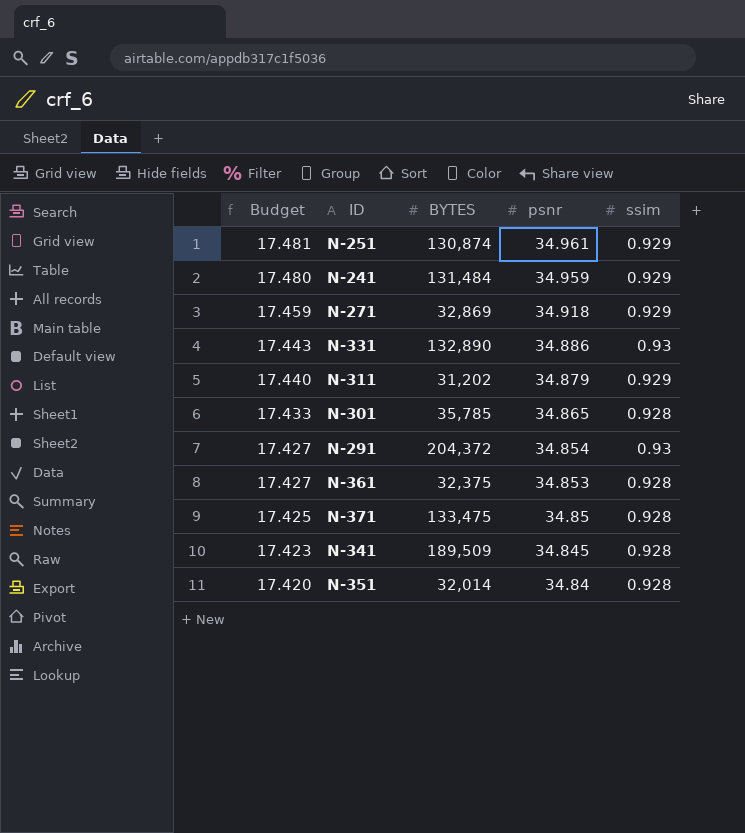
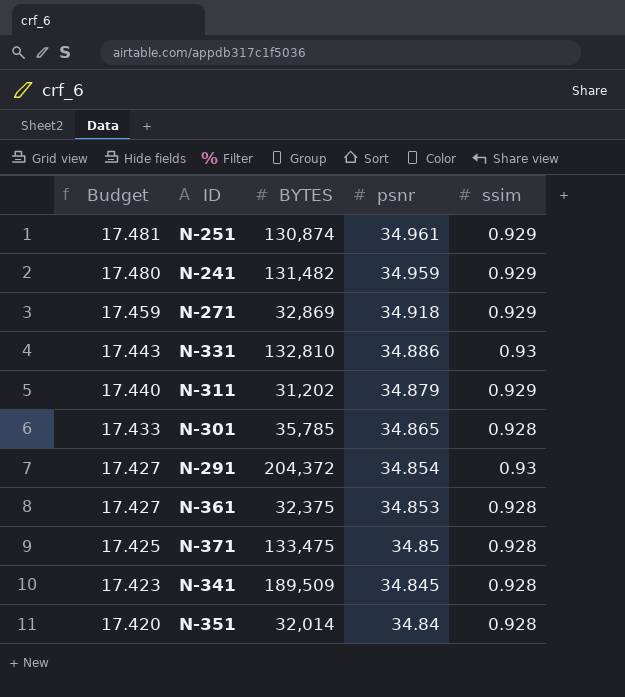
N-241 | BYTES: 131,484 -> 131,482
N-331 | BYTES: 132,890 -> 132,810

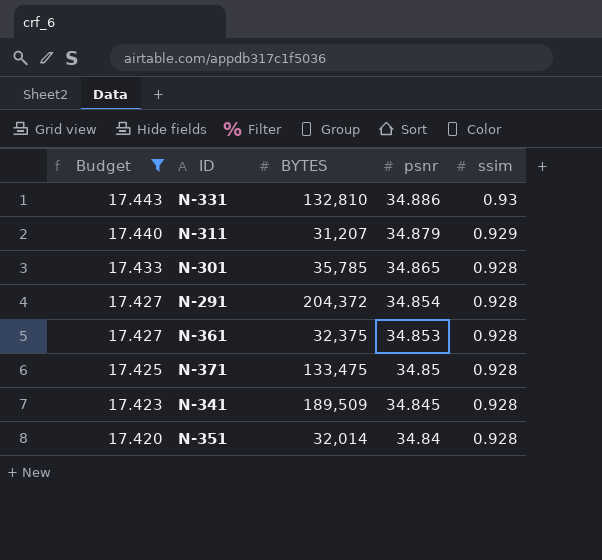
filter: none -> Budget <= 17.443
N-311 | BYTES: 31,202 -> 31,207
N-291 | ssim: 0.93 -> 0.928

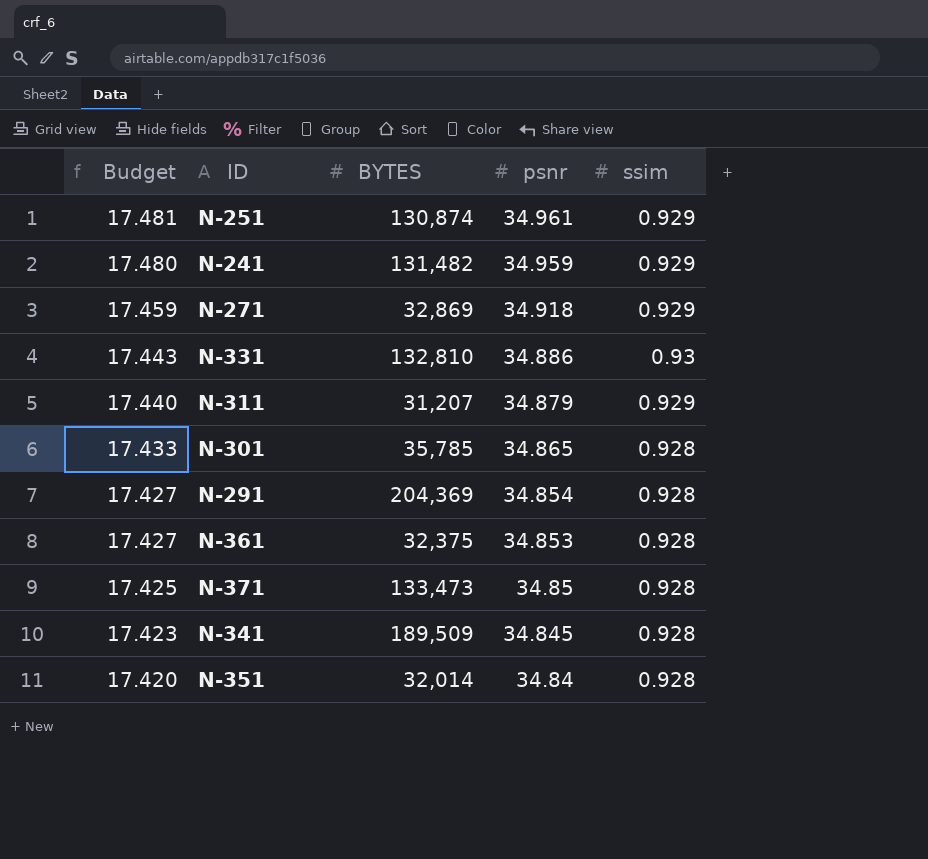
filter: Budget <= 17.443 -> none
N-291 | BYTES: 204,372 -> 204,369
N-371 | BYTES: 133,475 -> 133,473

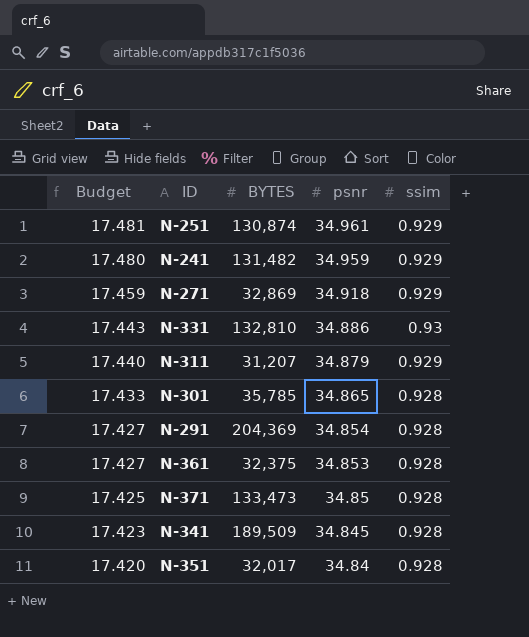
N-351 | BYTES: 32,014 -> 32,017

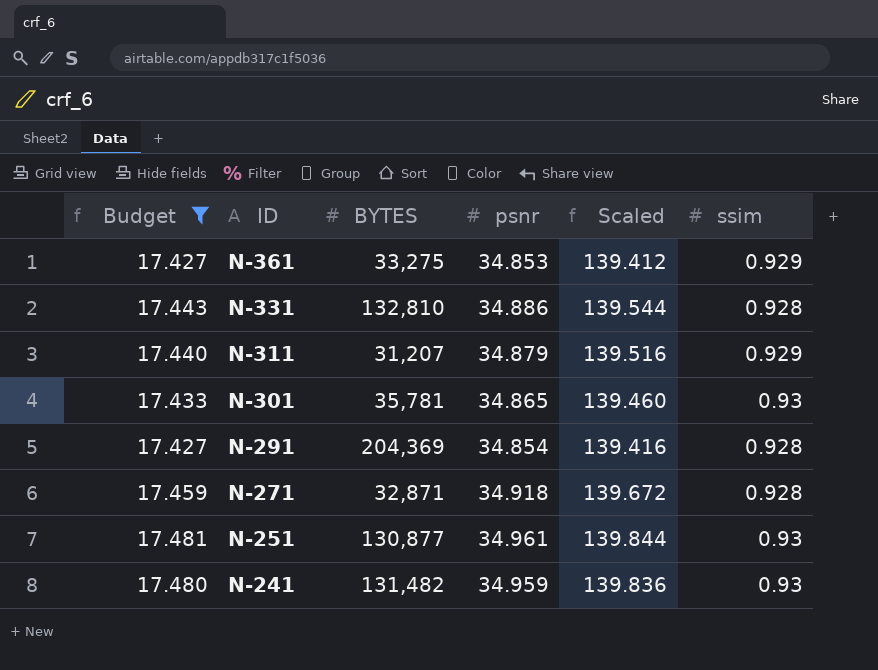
filter: none -> Budget >= 17.427
row order: Budget descending -> ID descending
column Scaled | formula: none -> [psnr] * 4
N-361 | BYTES: 32,375 -> 33,275
N-361 | ssim: 0.928 -> 0.929
N-331 | ssim: 0.93 -> 0.928
N-301 | BYTES: 35,785 -> 35,781
N-301 | ssim: 0.928 -> 0.93
N-271 | BYTES: 32,869 -> 32,871
N-271 | ssim: 0.929 -> 0.928
N-251 | BYTES: 130,874 -> 130,877
N-251 | ssim: 0.929 -> 0.93
N-241 | ssim: 0.929 -> 0.93

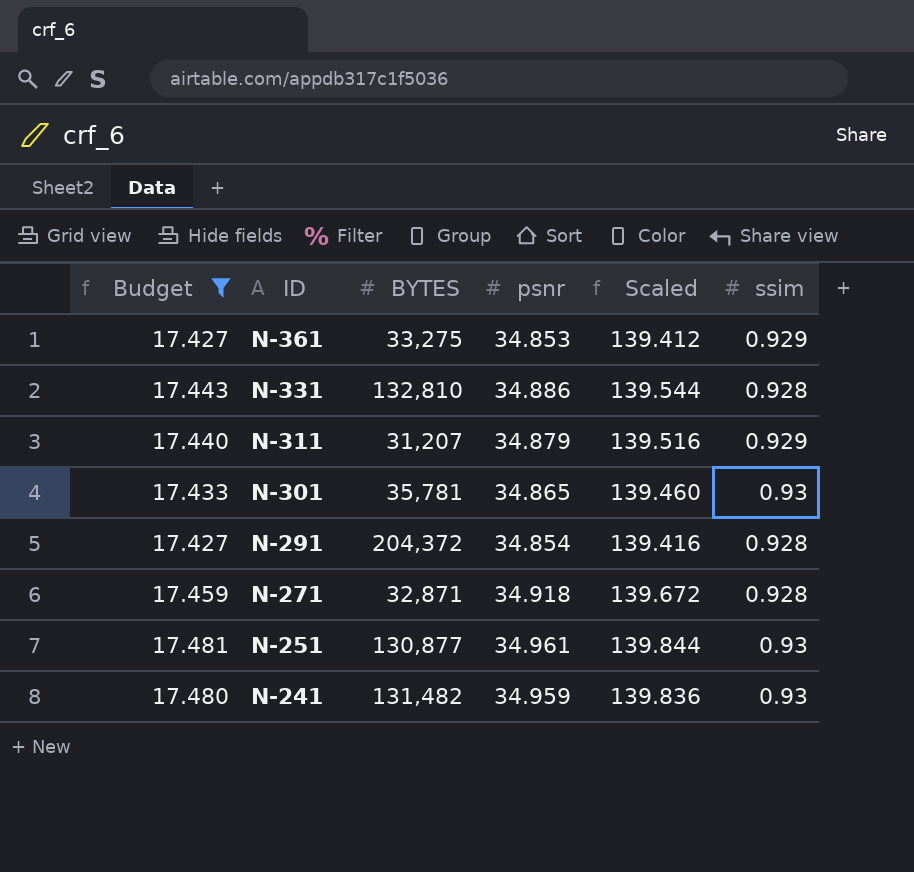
N-291 | BYTES: 204,369 -> 204,372

